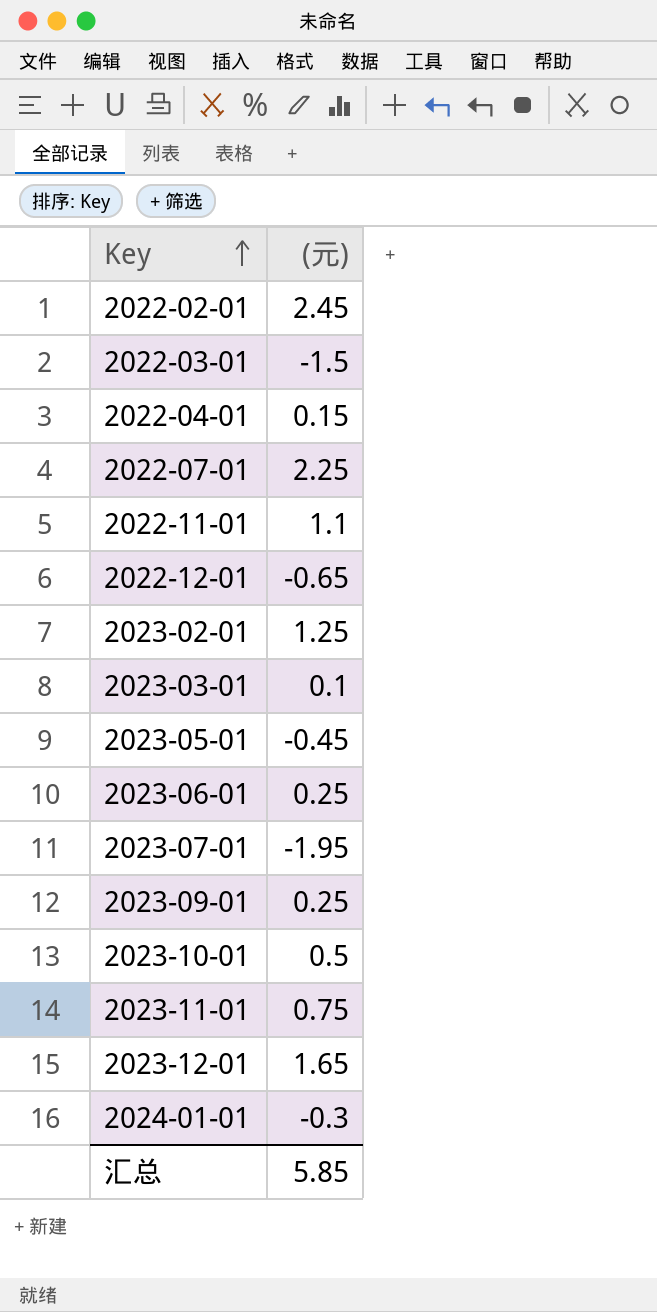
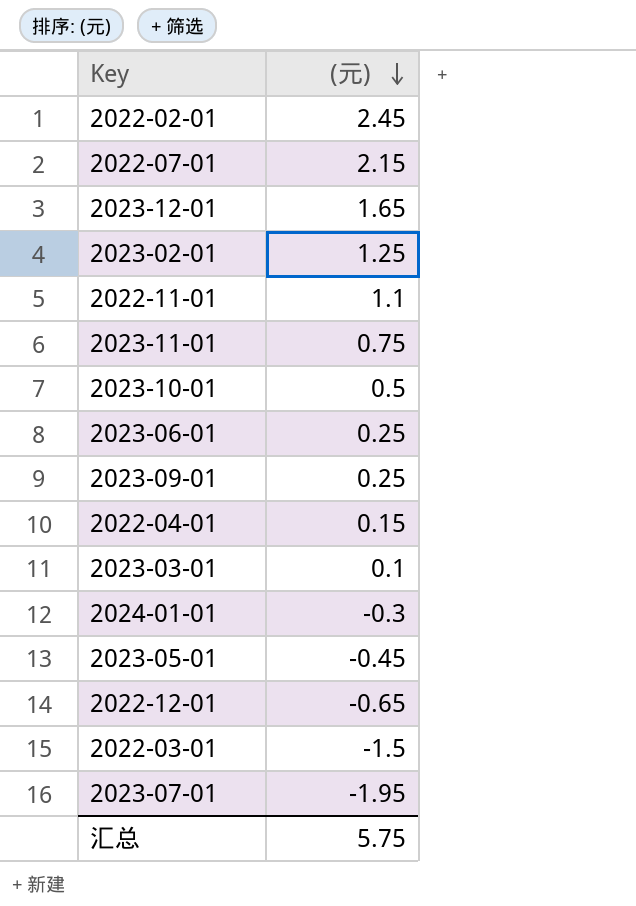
row order: Key ascending -> (元) descending
2022-07-01 | (元): 2.25 -> 2.15
汇总 | (元): 5.85 -> 5.75

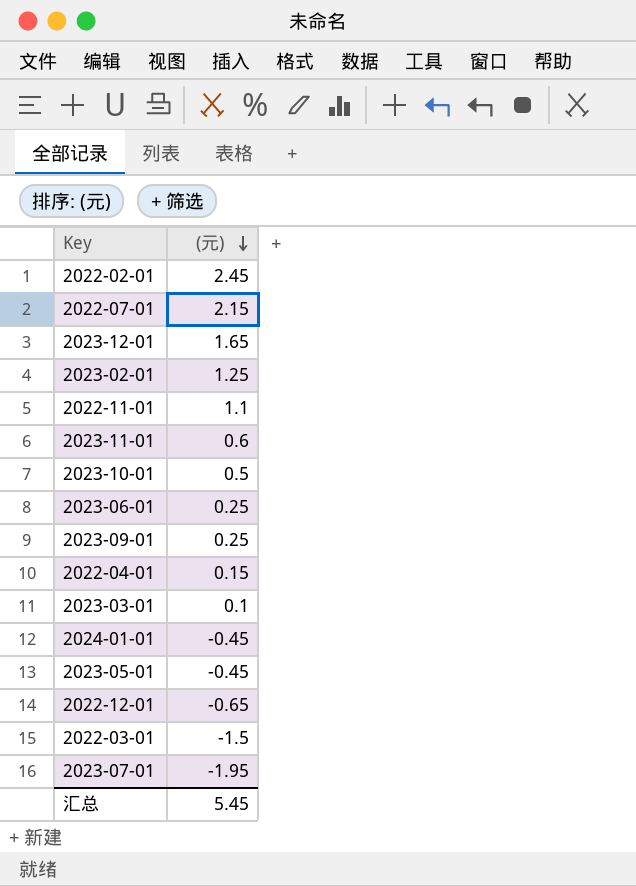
2023-11-01 | (元): 0.75 -> 0.6
2024-01-01 | (元): -0.3 -> -0.45
汇总 | (元): 5.75 -> 5.45

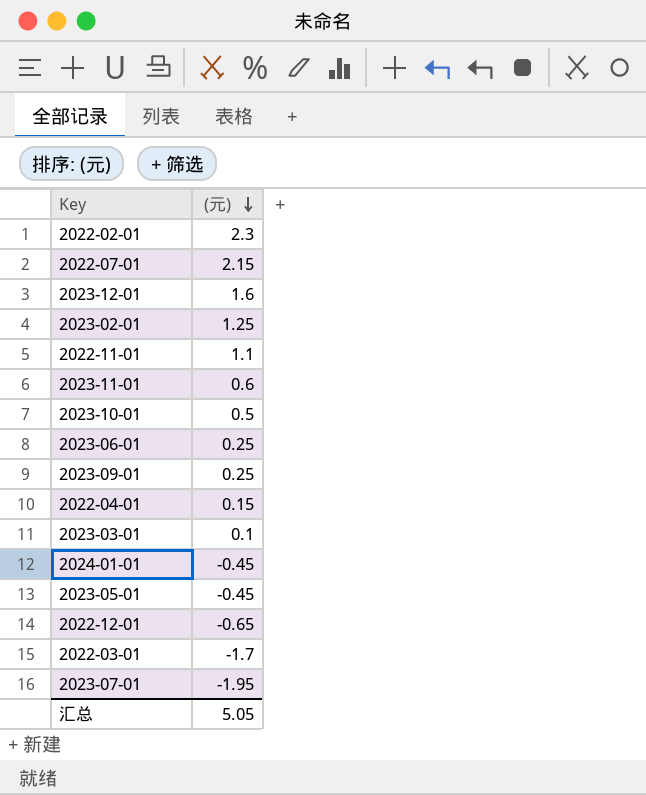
2022-02-01 | (元): 2.45 -> 2.3
2023-12-01 | (元): 1.65 -> 1.6
2022-03-01 | (元): -1.5 -> -1.7
汇总 | (元): 5.45 -> 5.05

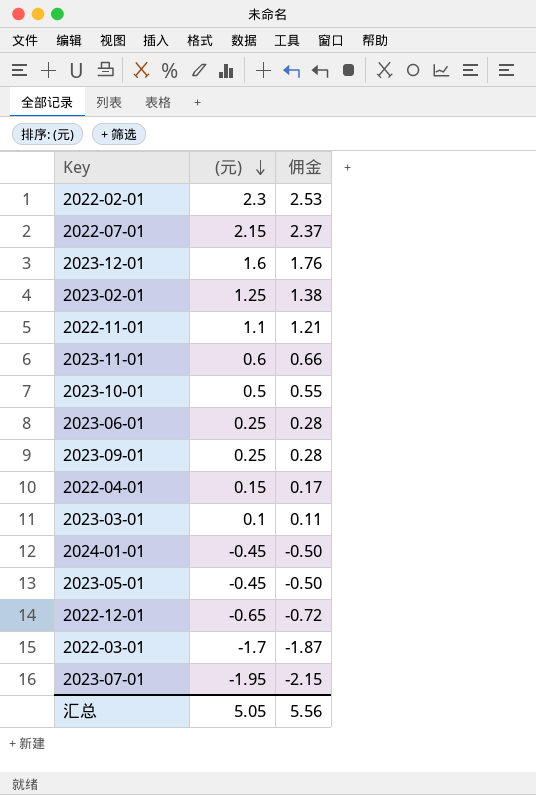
column 佣金 | formula: none -> [(元)] * 1.1

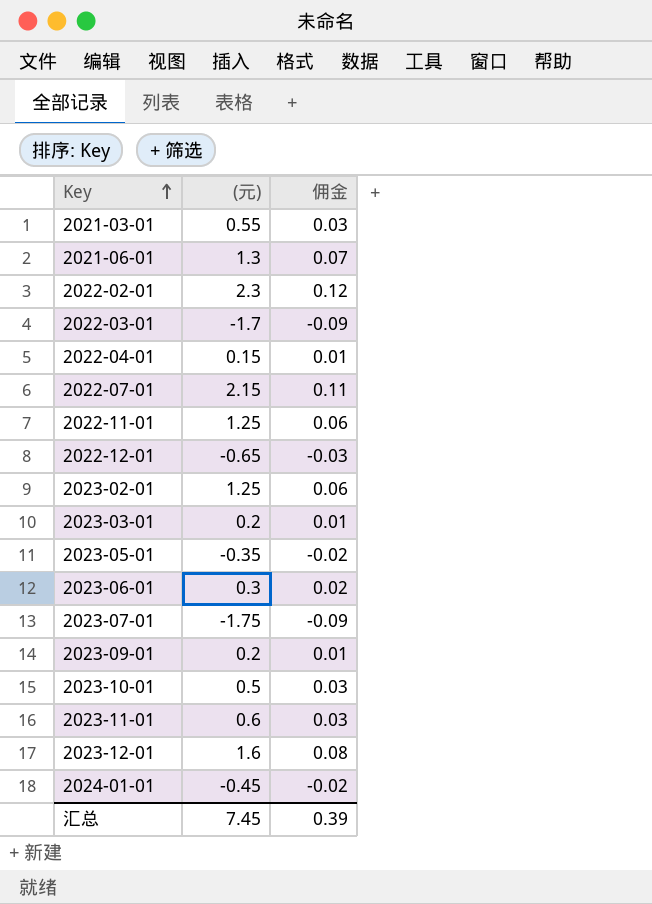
row order: (元) descending -> Key ascending
column 佣金 | formula: [(元)] * 1.1 -> [(元)] * 0.05
row 2021-03-01: none -> 0.55 | 0.03
row 2021-06-01: none -> 1.3 | 0.07
2022-11-01 | (元): 1.1 -> 1.25
2023-03-01 | (元): 0.1 -> 0.2
2023-05-01 | (元): -0.45 -> -0.35
2023-06-01 | (元): 0.25 -> 0.3
2023-07-01 | (元): -1.95 -> -1.75
2023-09-01 | (元): 0.25 -> 0.2
汇总 | (元): 5.05 -> 7.45
汇总 | 佣金: 5.56 -> 0.39

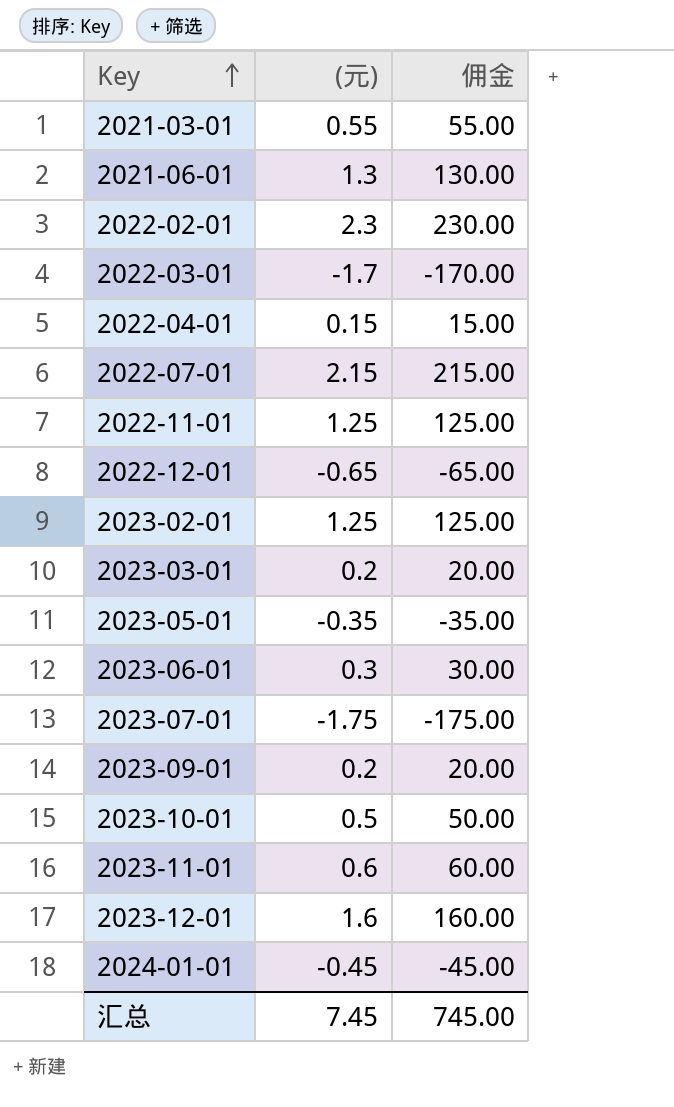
column 佣金 | formula: [(元)] * 0.05 -> [(元)] * 100
汇总 | 佣金: 0.39 -> 745.00

